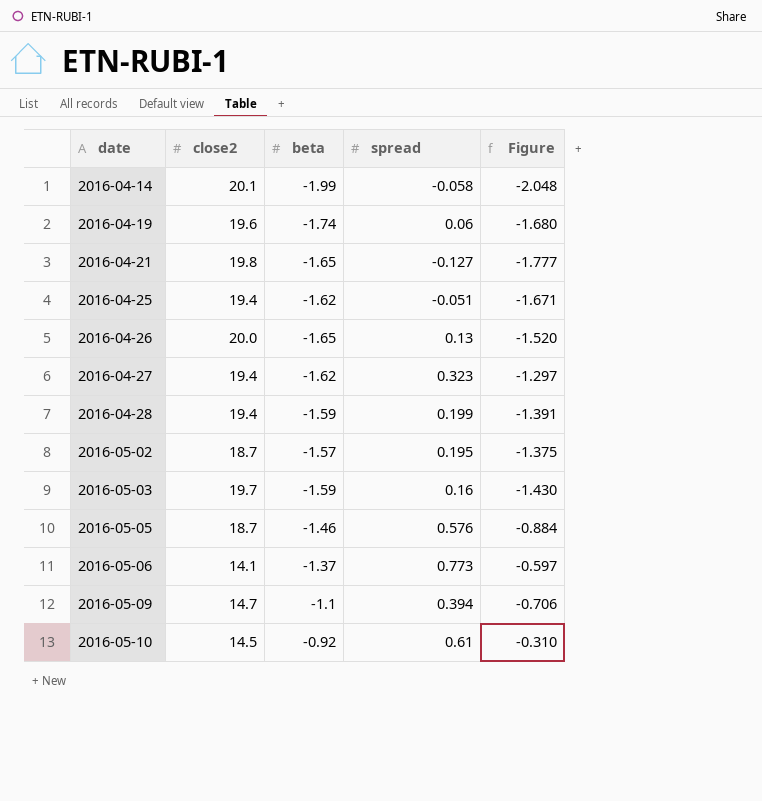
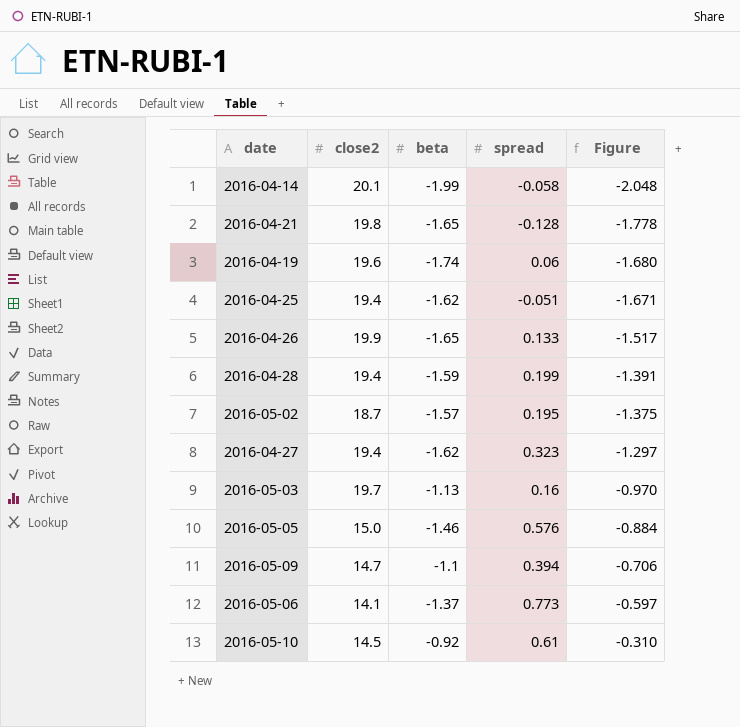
row order: date ascending -> Figure ascending
2016-04-21 | spread: -0.127 -> -0.128
2016-04-21 | Figure: -1.777 -> -1.778
2016-04-26 | close2: 20.0 -> 19.9
2016-04-26 | spread: 0.13 -> 0.133
2016-04-26 | Figure: -1.520 -> -1.517
2016-05-03 | beta: -1.59 -> -1.13
2016-05-03 | Figure: -1.430 -> -0.970
2016-05-05 | close2: 18.7 -> 15.0

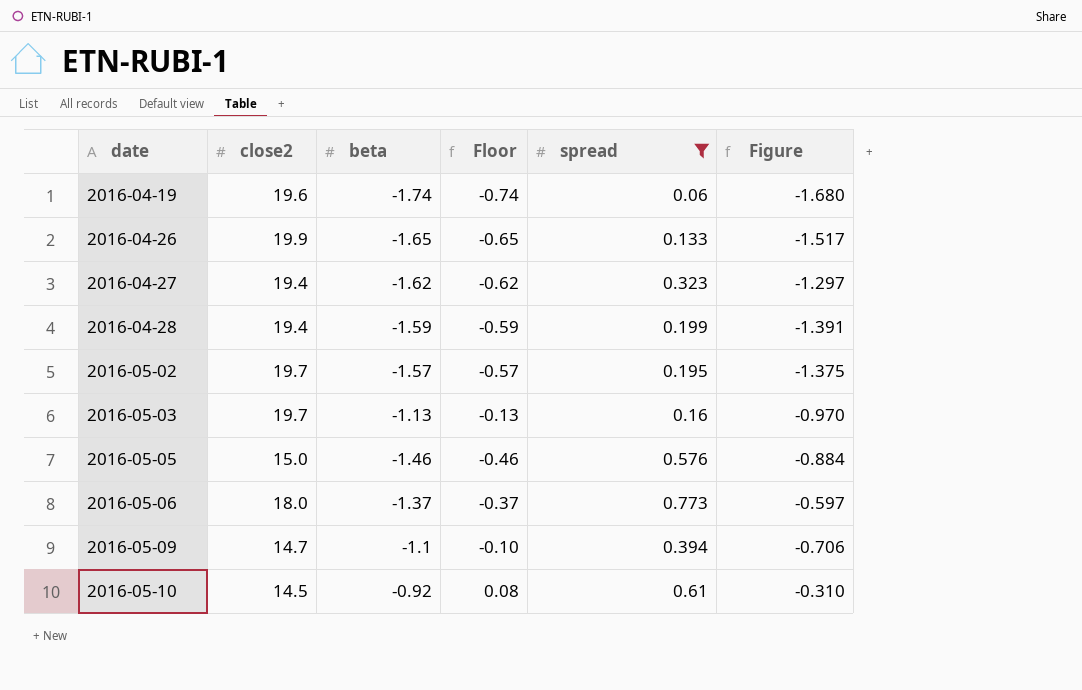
filter: none -> spread >= 0.06
row order: Figure ascending -> date ascending
column Floor | formula: none -> [beta] + 1
2016-05-02 | close2: 18.7 -> 19.7
2016-05-06 | close2: 14.1 -> 18.0

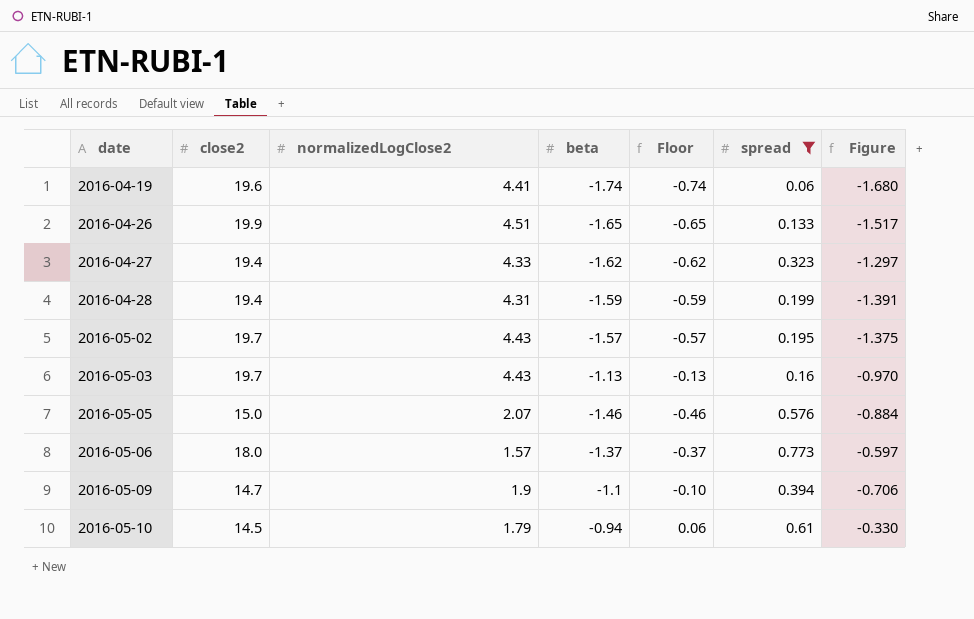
column normalizedLogClose2 | position: none -> 3
2016-05-10 | beta: -0.92 -> -0.94
2016-05-10 | Floor: 0.08 -> 0.06
2016-05-10 | Figure: -0.310 -> -0.330

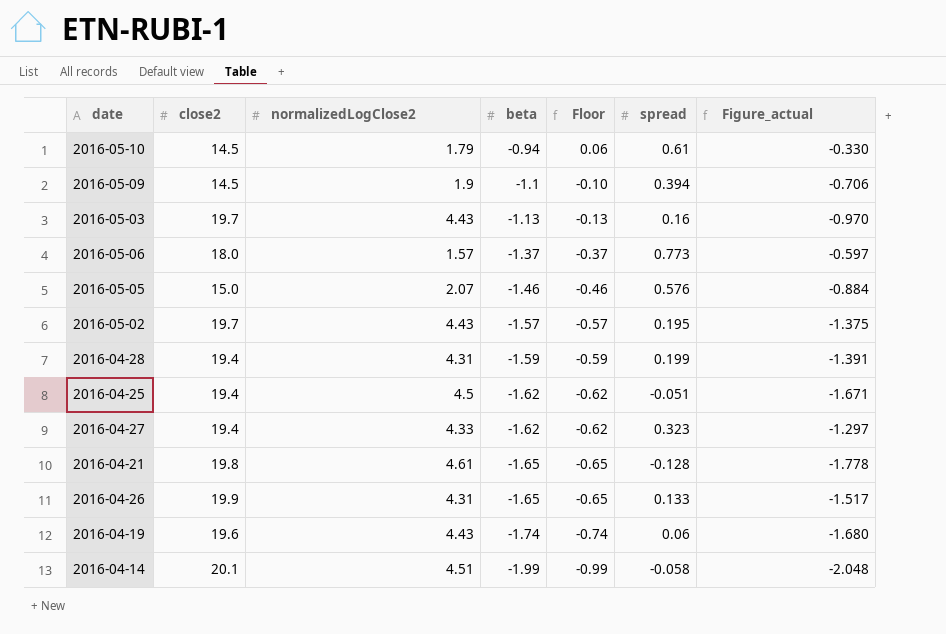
filter: spread >= 0.06 -> none
row order: date ascending -> beta descending
column name: Figure -> Figure_actual
2016-05-09 | close2: 14.7 -> 14.5
2016-04-26 | normalizedLogClose2: 4.51 -> 4.31
2016-04-19 | normalizedLogClose2: 4.41 -> 4.43

